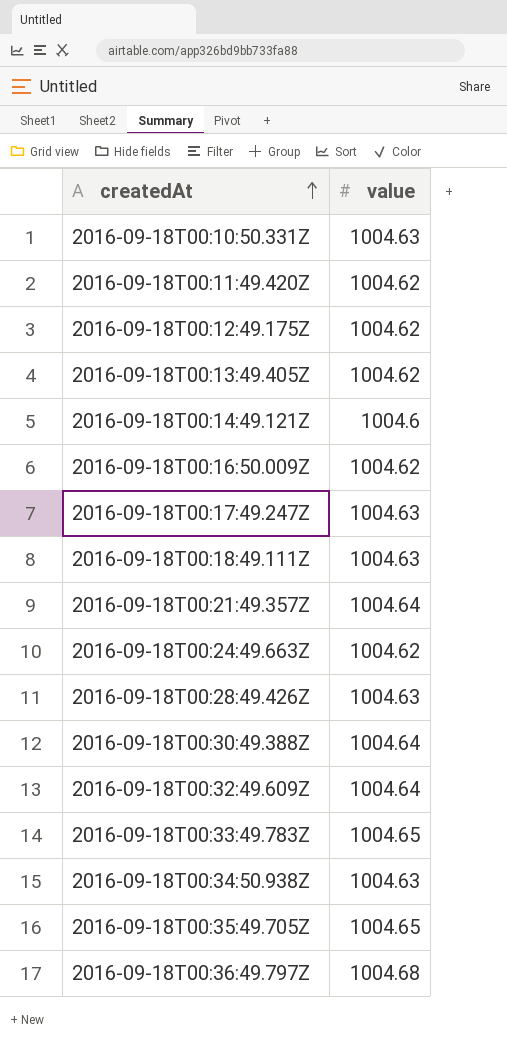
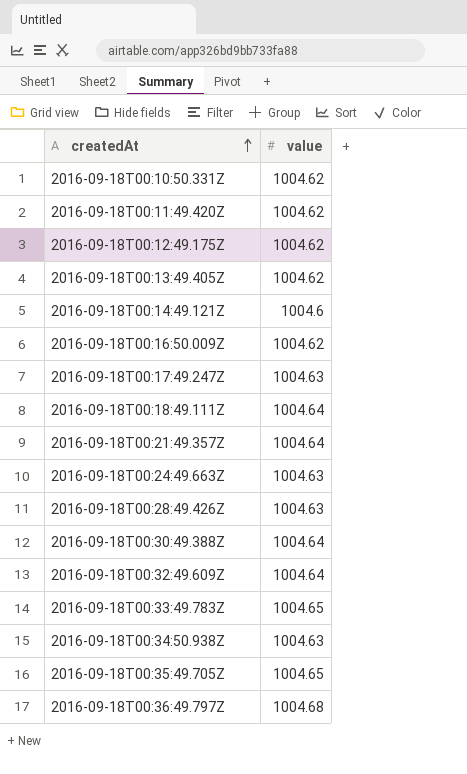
2016-09-18T00:10:50.331Z | value: 1004.63 -> 1004.62
2016-09-18T00:18:49.111Z | value: 1004.63 -> 1004.64
2016-09-18T00:24:49.663Z | value: 1004.62 -> 1004.63

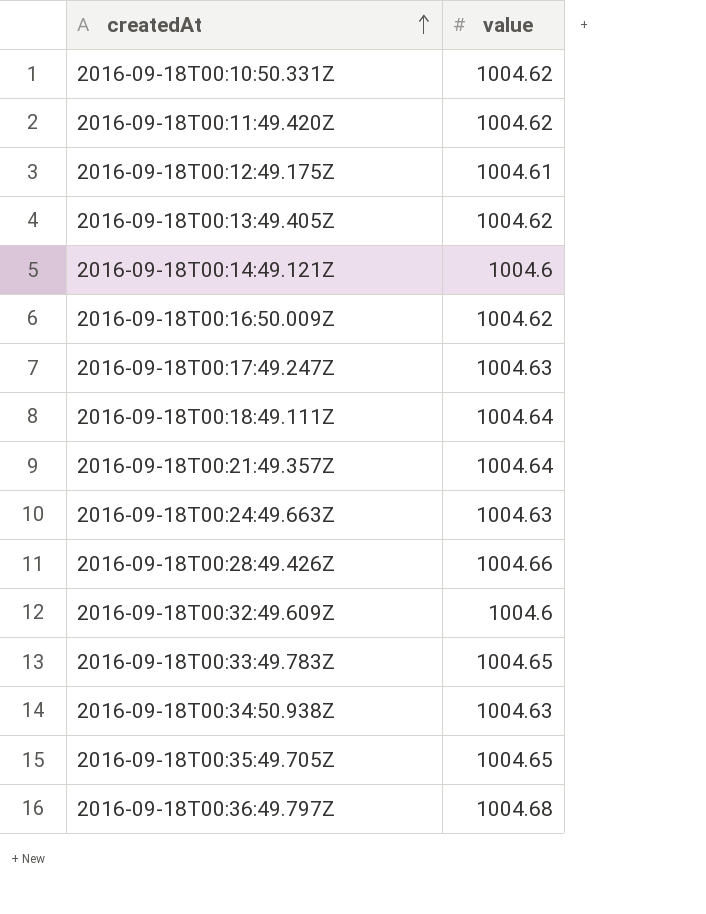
row 2016-09-18T00:30:49.388Z: 1004.64 -> none
2016-09-18T00:12:49.175Z | value: 1004.62 -> 1004.61
2016-09-18T00:28:49.426Z | value: 1004.63 -> 1004.66
2016-09-18T00:32:49.609Z | value: 1004.64 -> 1004.6

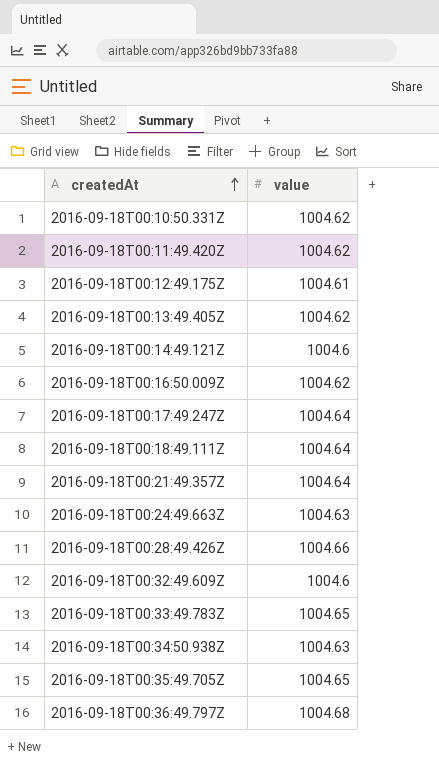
2016-09-18T00:17:49.247Z | value: 1004.63 -> 1004.64

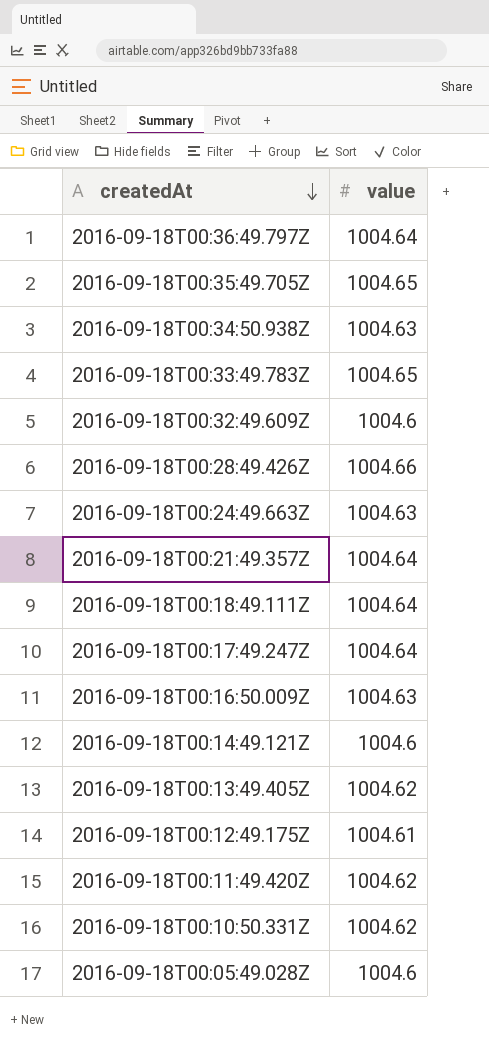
row order: createdAt ascending -> createdAt descending
2016-09-18T00:36:49.797Z | value: 1004.68 -> 1004.64
2016-09-18T00:16:50.009Z | value: 1004.62 -> 1004.63
row 2016-09-18T00:05:49.028Z: none -> 1004.6

